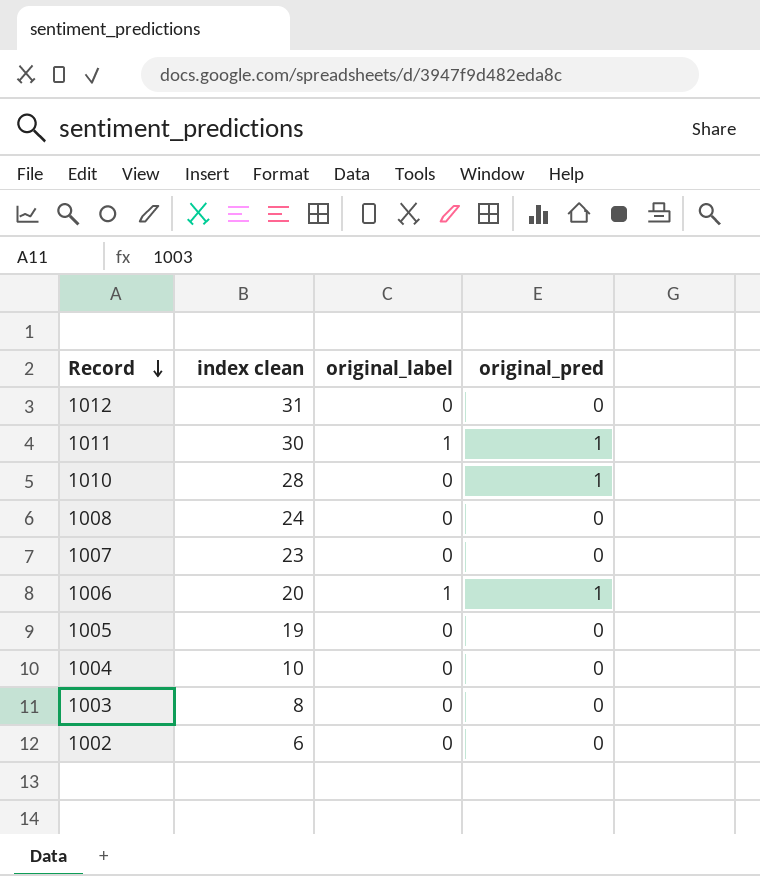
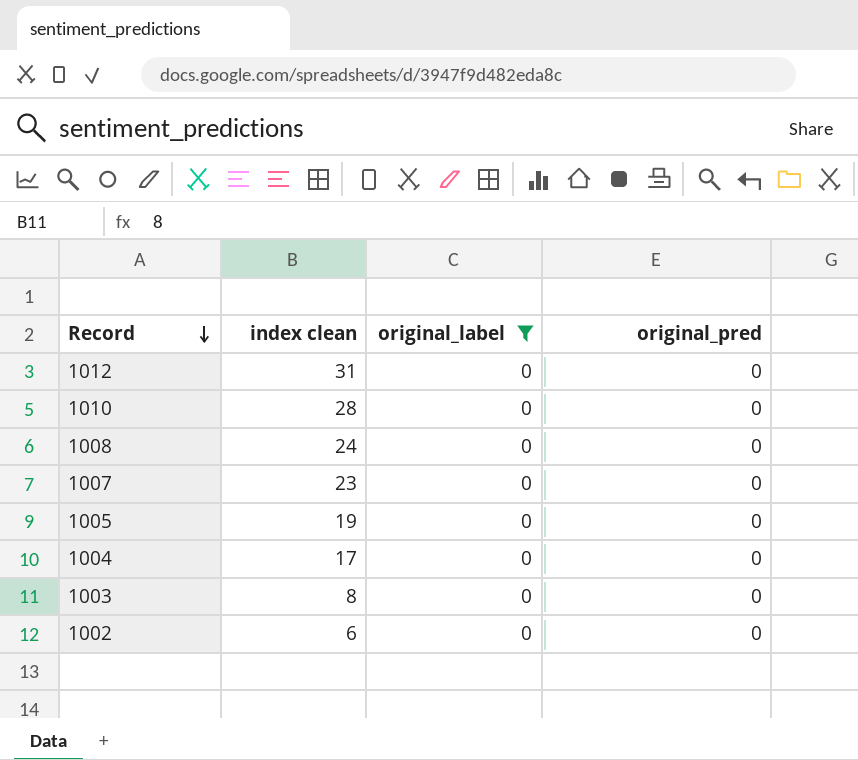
filter: none -> original_label = 0
1010 | original_pred: 1 -> 0
1004 | index clean: 10 -> 17

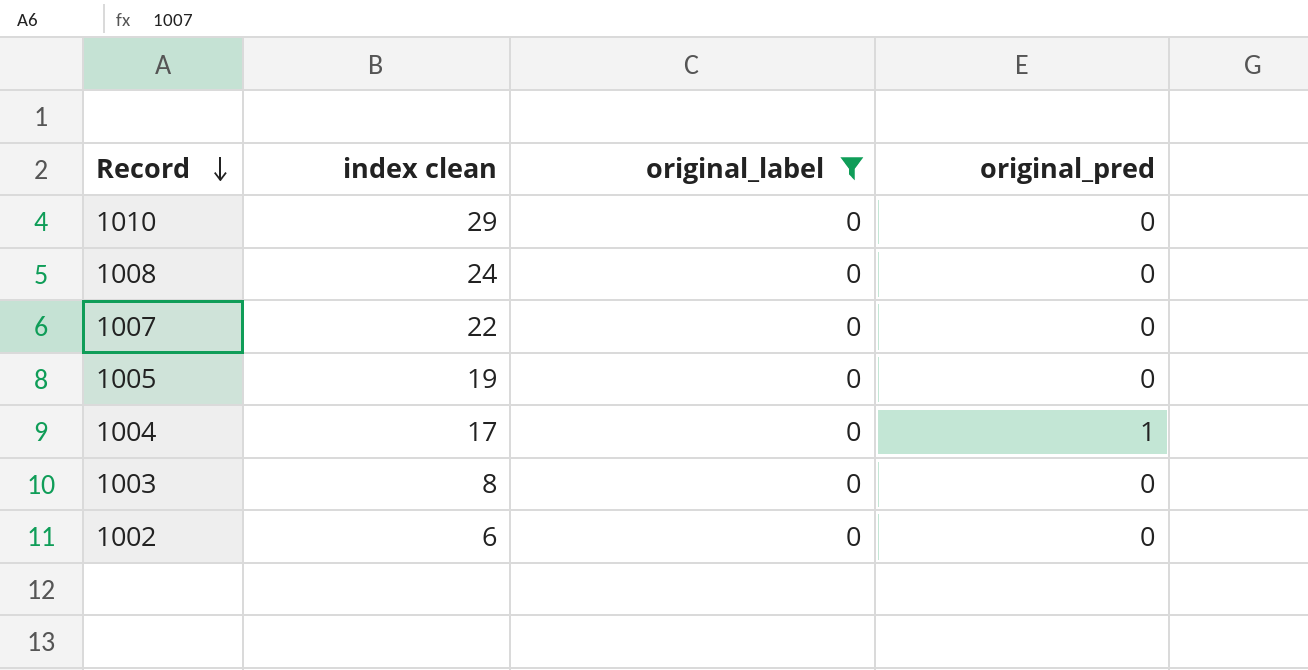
row 1012: 31 | 0 | 0 -> none
1010 | index clean: 28 -> 29
1007 | index clean: 23 -> 22
1004 | original_pred: 0 -> 1

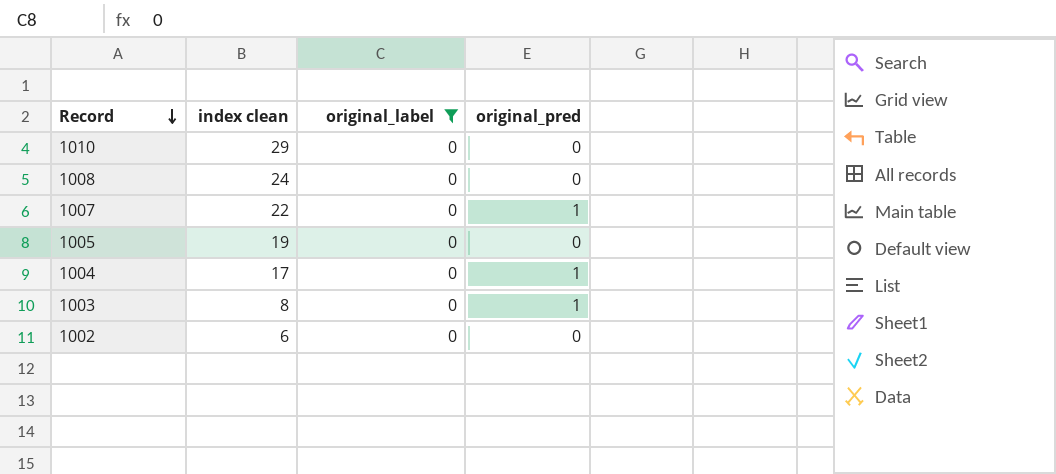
1007 | original_pred: 0 -> 1
1003 | original_pred: 0 -> 1

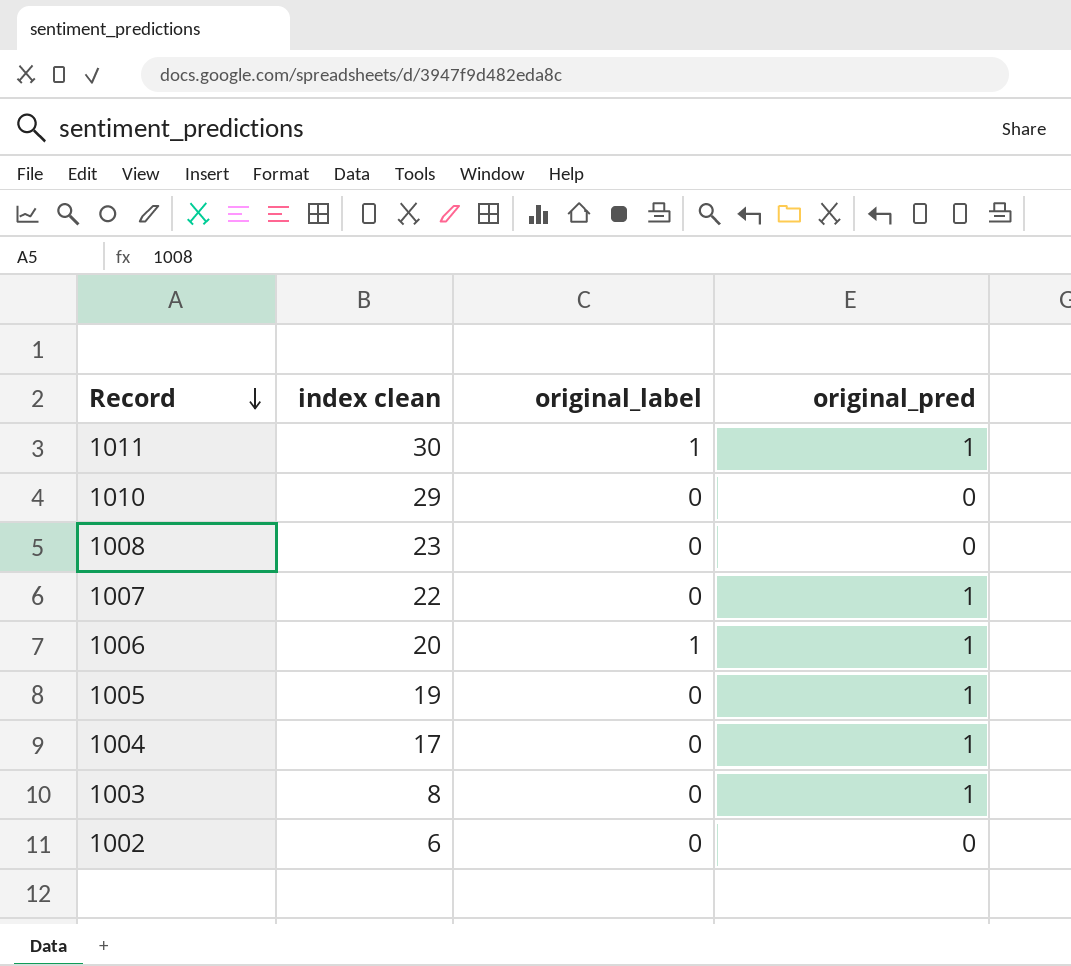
filter: original_label = 0 -> none
1008 | index clean: 24 -> 23
1005 | original_pred: 0 -> 1

